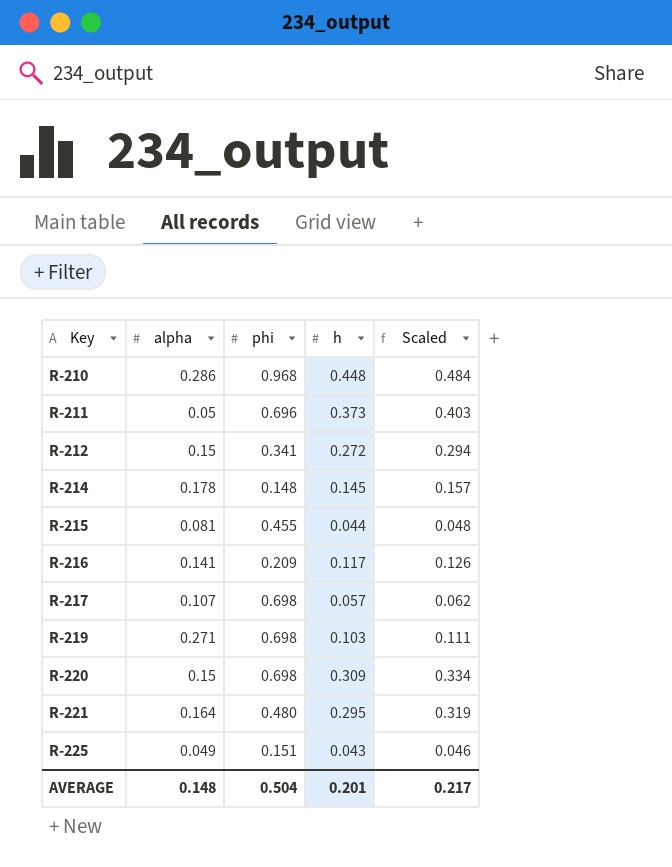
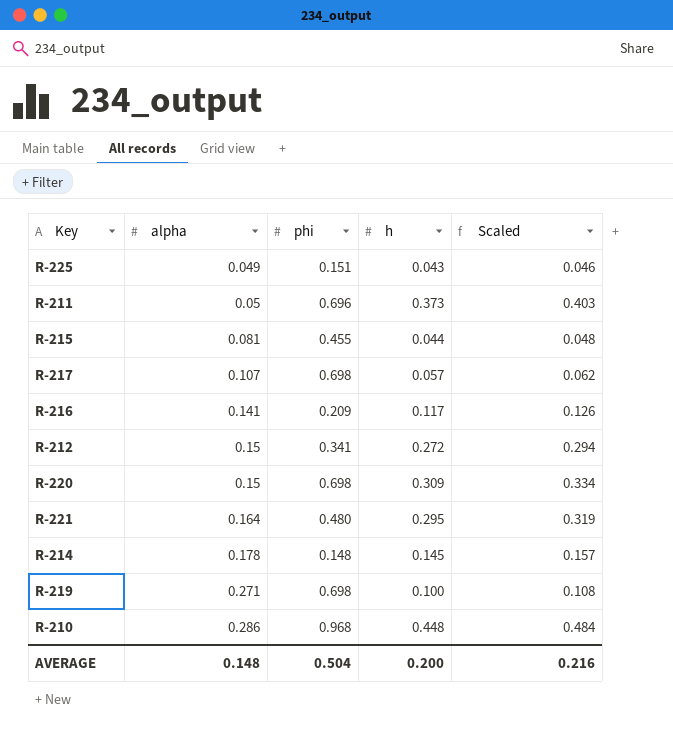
row order: Key ascending -> alpha ascending
R-219 | h: 0.103 -> 0.100
R-219 | Scaled: 0.111 -> 0.108
AVERAGE | h: 0.201 -> 0.200
AVERAGE | Scaled: 0.217 -> 0.216

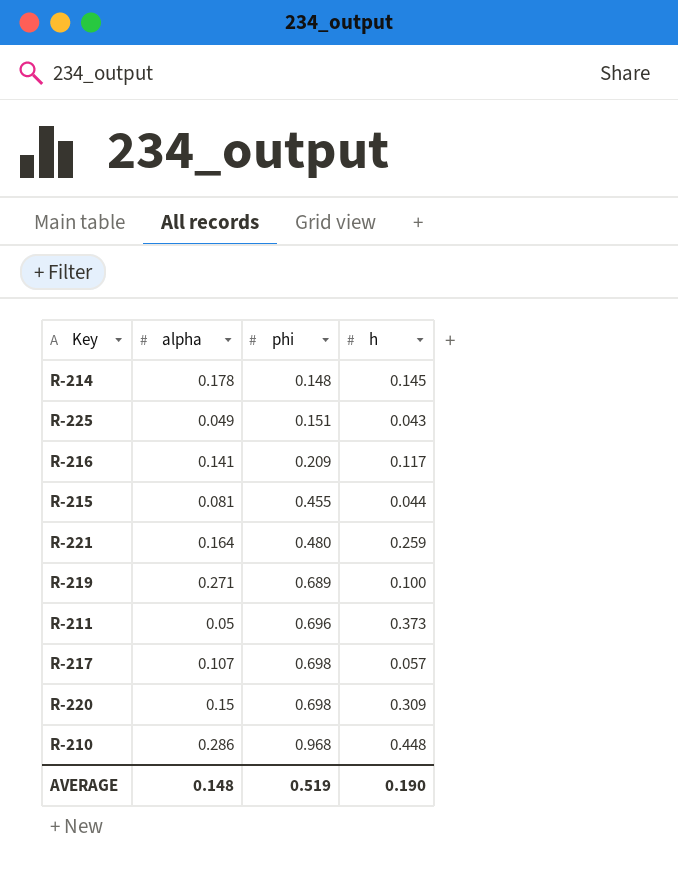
row order: alpha ascending -> phi ascending
column Scaled | formula: [h] * 1.08 -> none
row R-212: 0.15 | 0.341 | 0.272 | 0.294 -> none
R-221 | h: 0.295 -> 0.259
R-219 | phi: 0.698 -> 0.689
AVERAGE | phi: 0.504 -> 0.519
AVERAGE | h: 0.200 -> 0.190

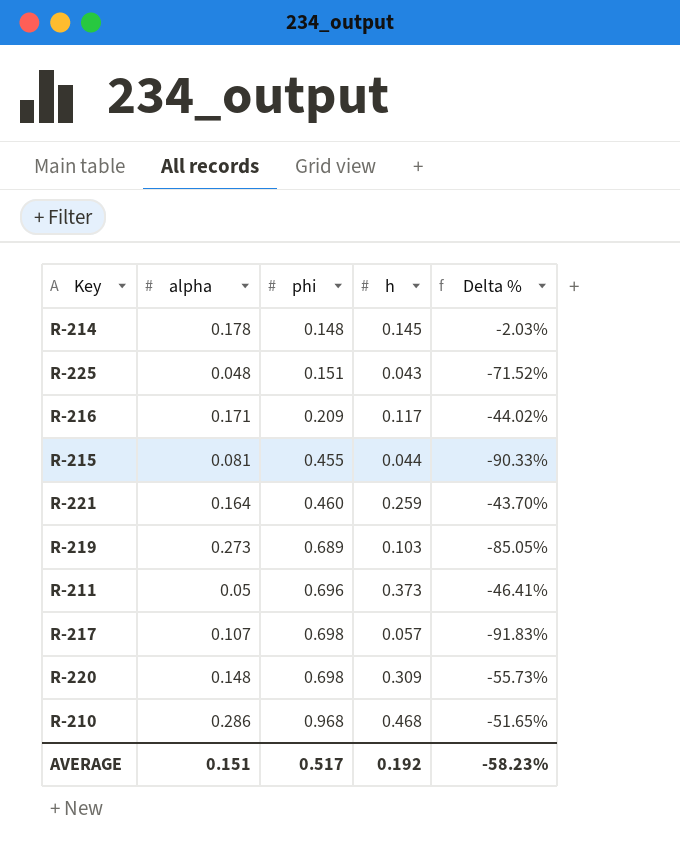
column Delta % | formula: none -> ([h] - [phi]) / [phi]
R-225 | alpha: 0.049 -> 0.048
R-216 | alpha: 0.141 -> 0.171
R-221 | phi: 0.480 -> 0.460
R-219 | alpha: 0.271 -> 0.273
R-219 | h: 0.100 -> 0.103
R-220 | alpha: 0.15 -> 0.148
R-210 | h: 0.448 -> 0.468
AVERAGE | alpha: 0.148 -> 0.151
AVERAGE | phi: 0.519 -> 0.517
AVERAGE | h: 0.190 -> 0.192

